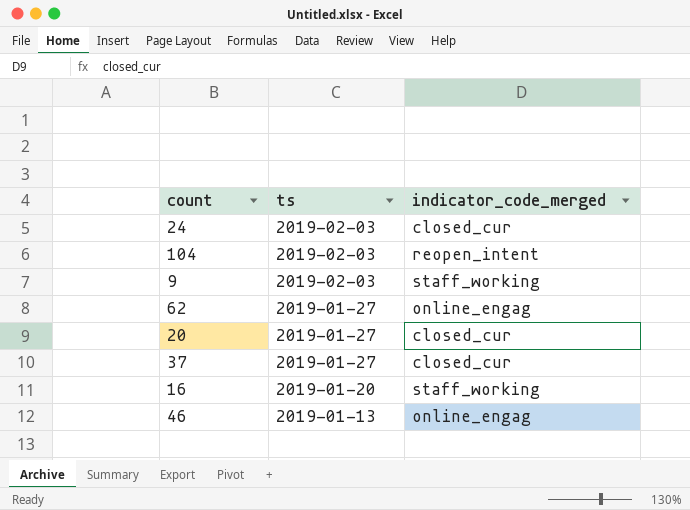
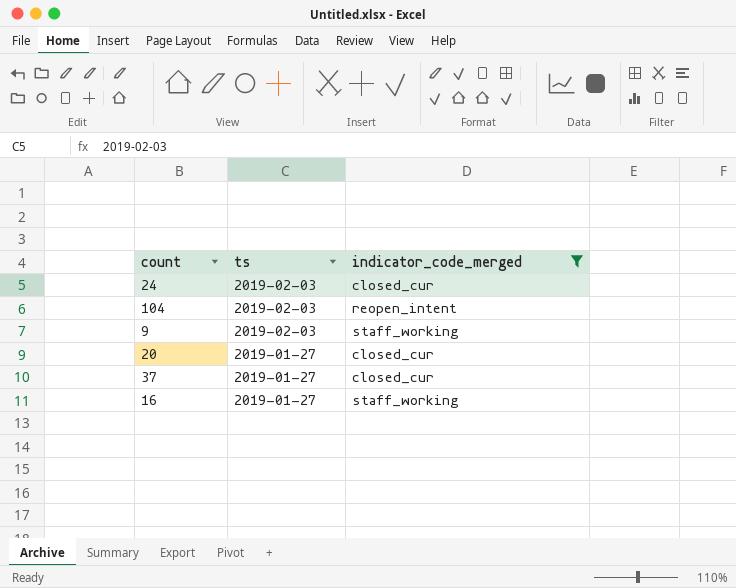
filter: none -> indicator_code_merged != online_engag
16 | ts: 2019-01-20 -> 2019-01-27

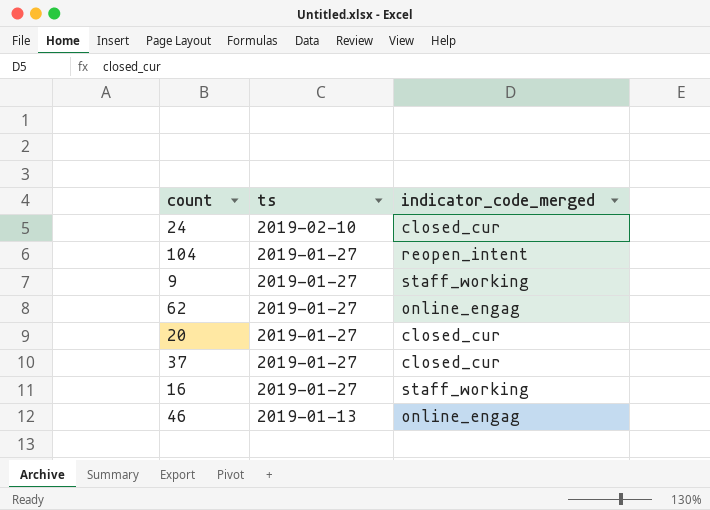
filter: indicator_code_merged != online_engag -> none
24 | ts: 2019-02-03 -> 2019-02-10
104 | ts: 2019-02-03 -> 2019-01-27
9 | ts: 2019-02-03 -> 2019-01-27

